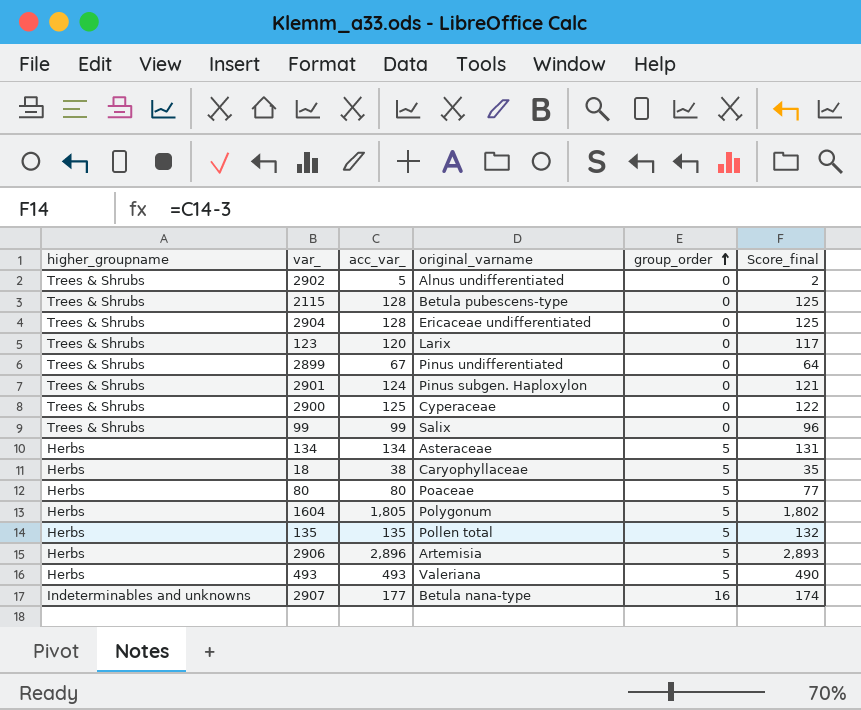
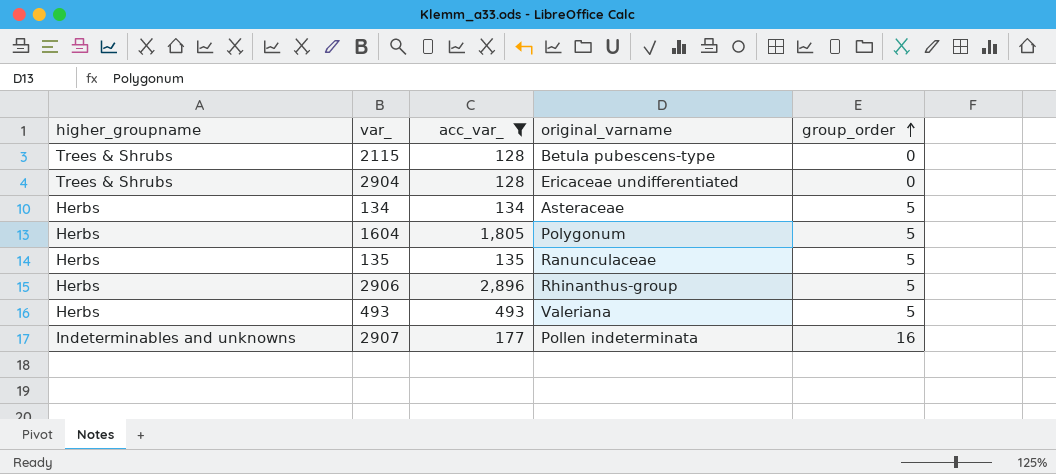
filter: none -> acc_var_ >= 128
column Score_final | formula: [acc_var_] - 3 -> none
135 | original_varname: Pollen total -> Ranunculaceae
2906 | original_varname: Artemisia -> Rhinanthus-group
2907 | original_varname: Betula nana-type -> Pollen indeterminata

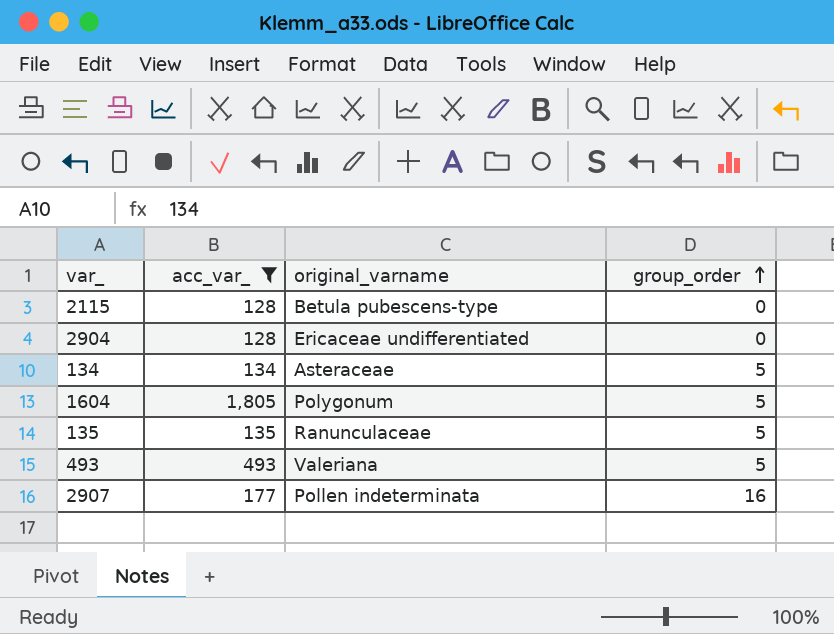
column higher_groupname | position: 1 -> none
row 2906: Herbs | 2,896 | Rhinanthus-group | 5 -> none

